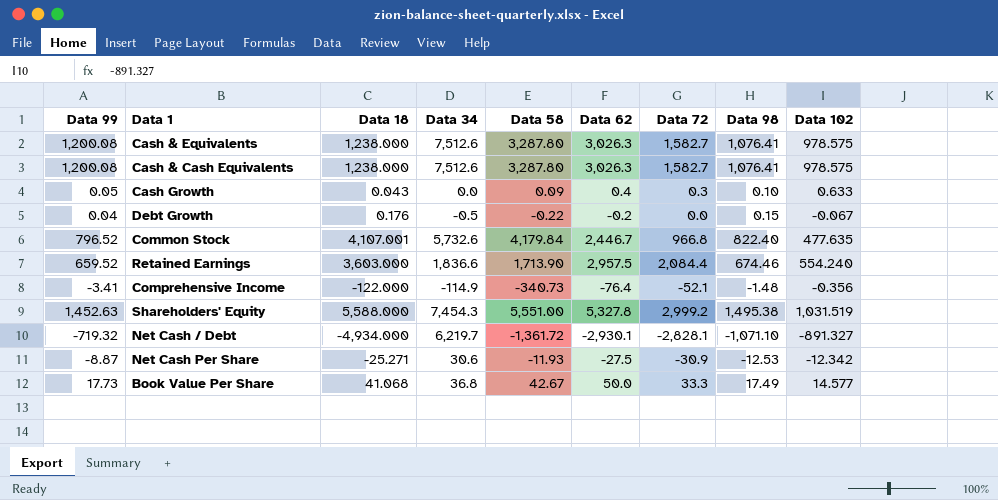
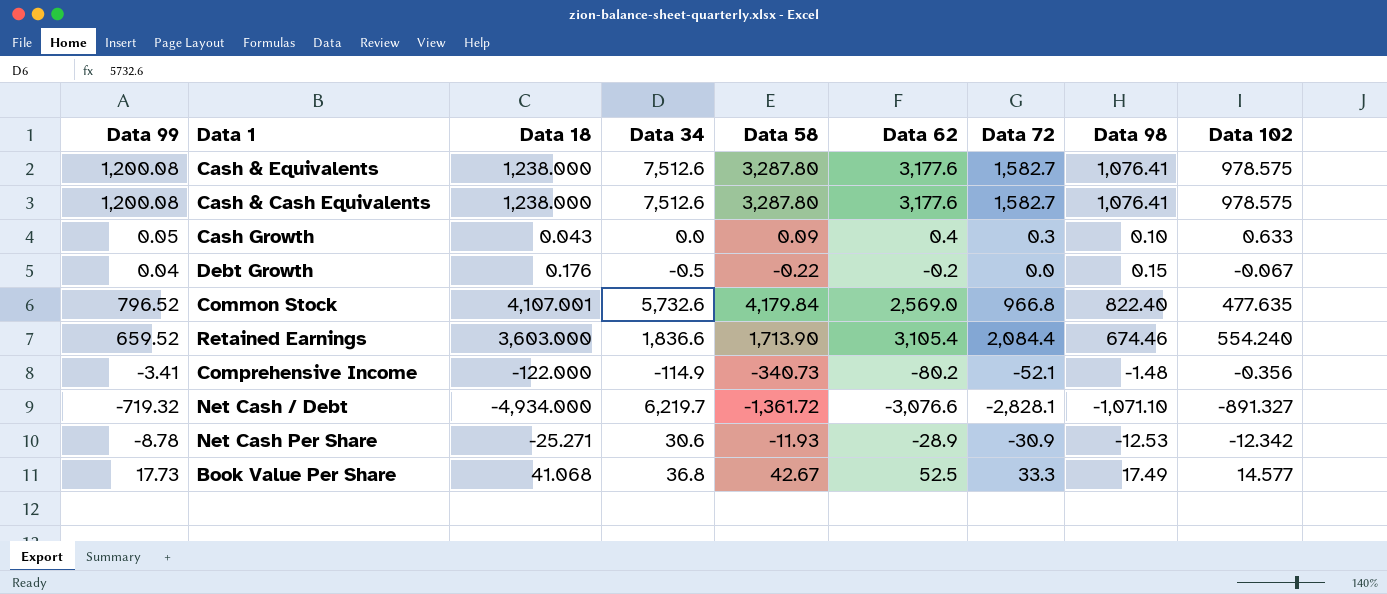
row Shareholders' Equity: 1,452.63 | 5,588.000 | 7,454.3 | 5,551.00 | 5,327.8 | 2,999.2 | 1,495.38 | 1,031.519 -> none
Cash & Equivalents | Data 62: 3,026.3 -> 3,177.6
Cash & Cash Equivalents | Data 62: 3,026.3 -> 3,177.6
Common Stock | Data 62: 2,446.7 -> 2,569.0
Retained Earnings | Data 62: 2,957.5 -> 3,105.4
Comprehensive Income | Data 62: -76.4 -> -80.2
Net Cash / Debt | Data 62: -2,930.1 -> -3,076.6
Net Cash Per Share | Data 99: -8.87 -> -8.78
Net Cash Per Share | Data 62: -27.5 -> -28.9
Book Value Per Share | Data 62: 50.0 -> 52.5

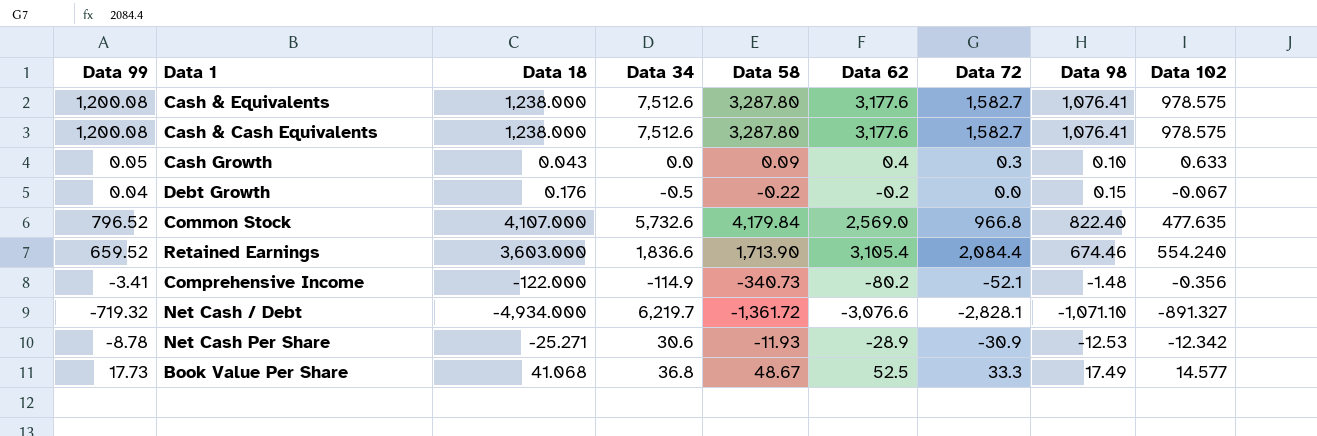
Common Stock | Data 18: 4,107.001 -> 4,107.000
Book Value Per Share | Data 58: 42.67 -> 48.67

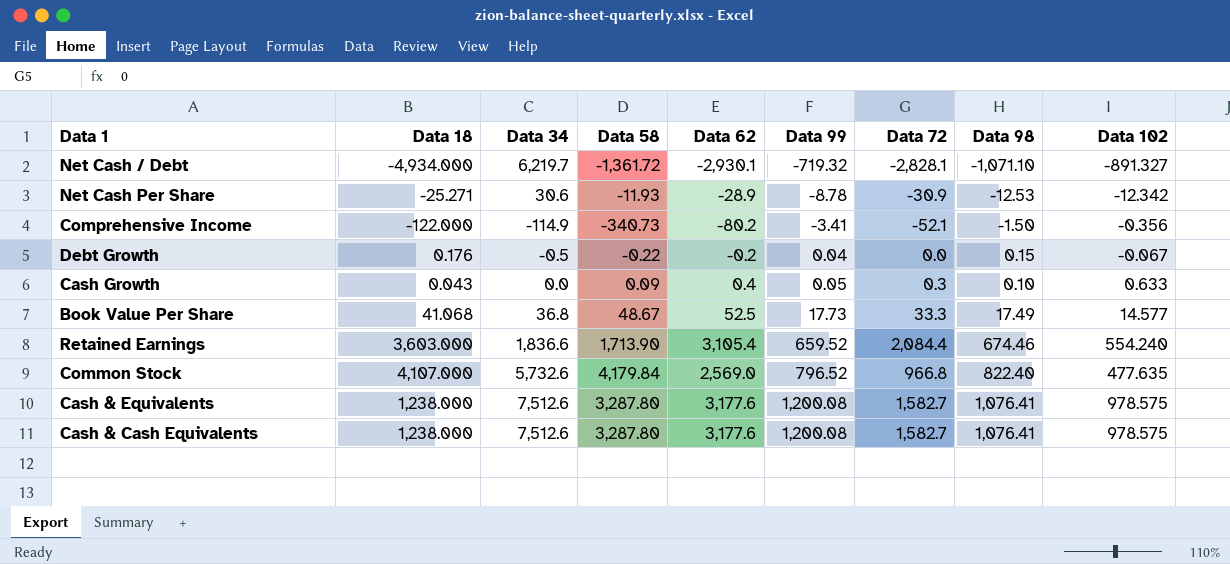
row order: none -> Data 99 ascending
column Data 99 | position: 1 -> 6
Net Cash / Debt | Data 62: -3,076.6 -> -2,930.1
Comprehensive Income | Data 98: -1.48 -> -1.50

